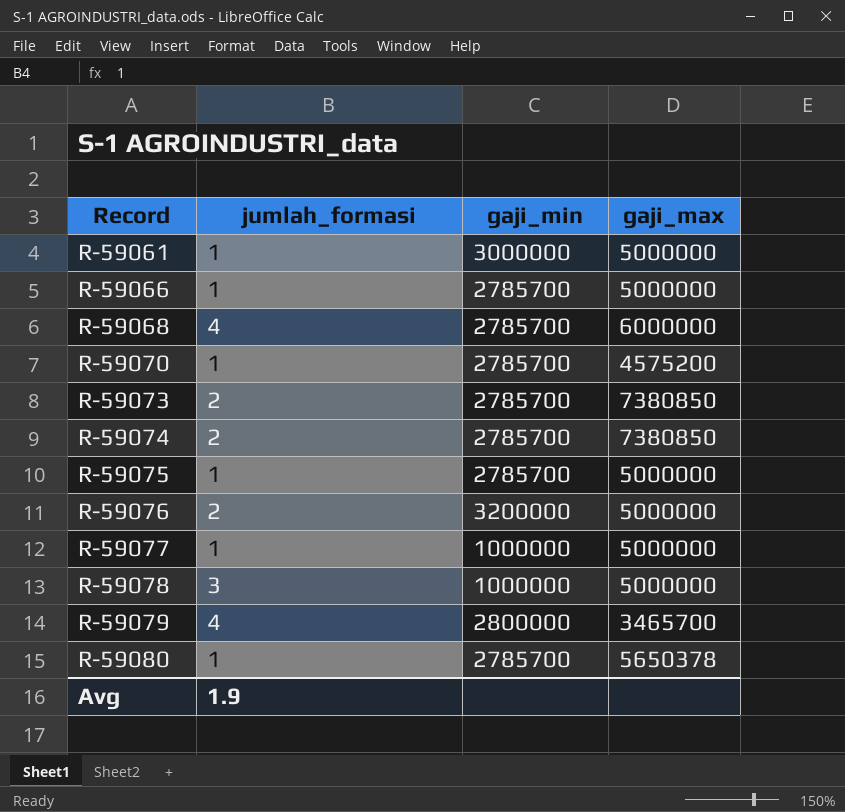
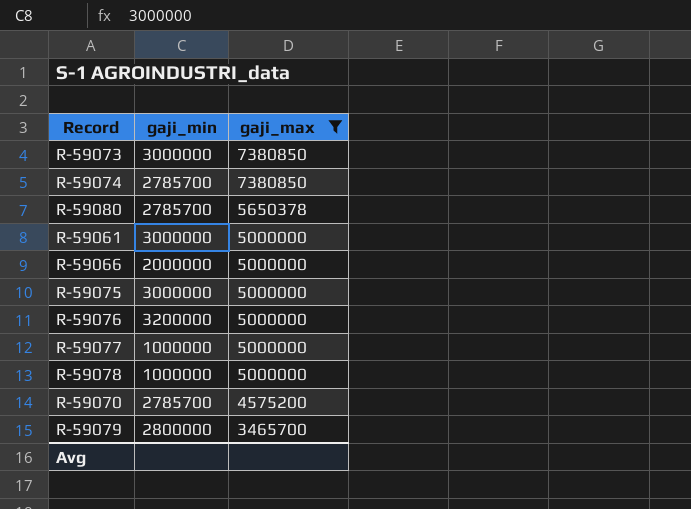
filter: none -> gaji_max != 6000000
row order: Record ascending -> gaji_max descending
column jumlah_formasi | position: 2 -> none
R-59073 | gaji_min: 2785700 -> 3000000
R-59066 | gaji_min: 2785700 -> 2000000
R-59075 | gaji_min: 2785700 -> 3000000

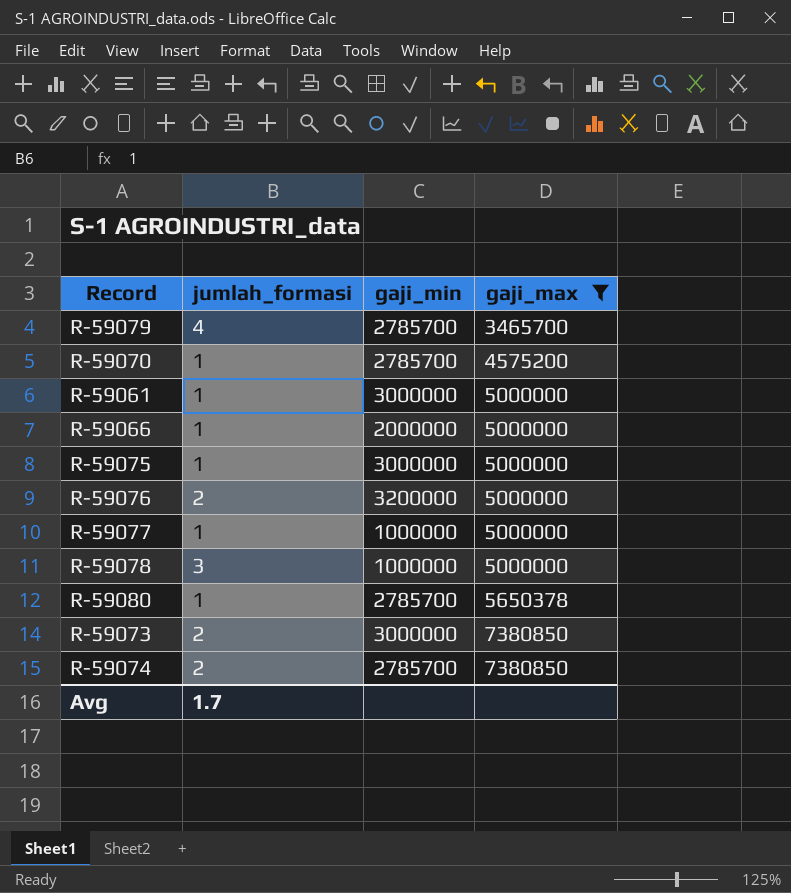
row order: gaji_max descending -> gaji_max ascending
column jumlah_formasi | position: none -> 2
R-59079 | gaji_min: 2800000 -> 2785700

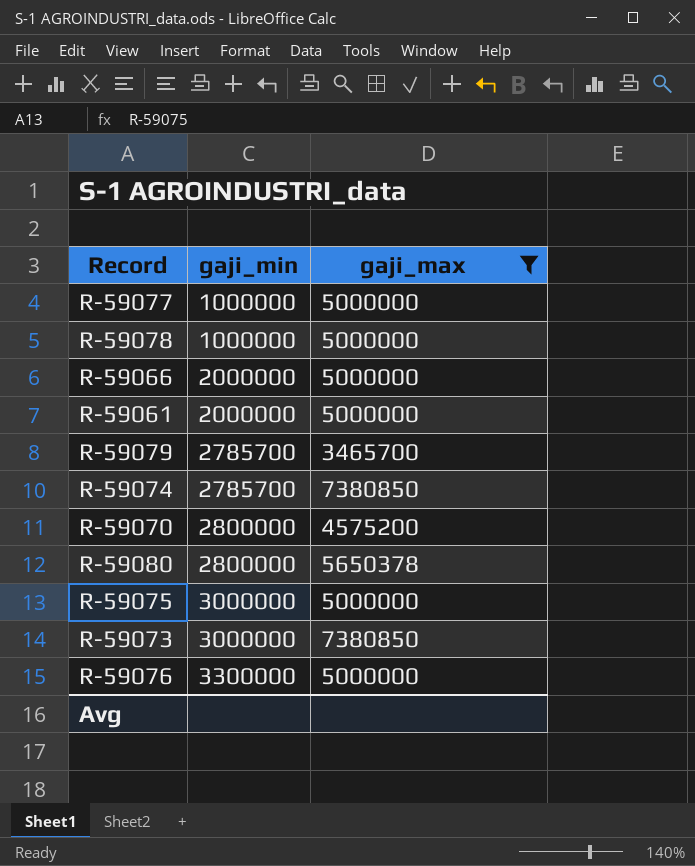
row order: gaji_max ascending -> gaji_min ascending
column jumlah_formasi | position: 2 -> none
R-59061 | gaji_min: 3000000 -> 2000000
R-59070 | gaji_min: 2785700 -> 2800000
R-59080 | gaji_min: 2785700 -> 2800000
R-59076 | gaji_min: 3200000 -> 3300000

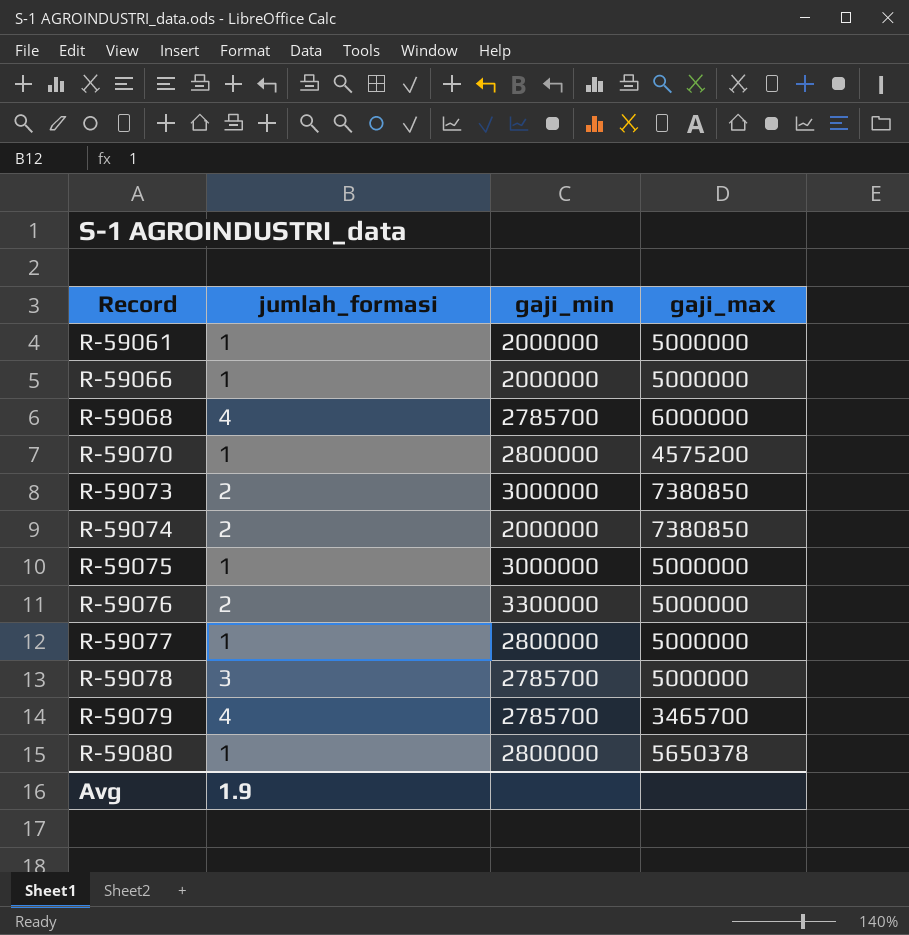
filter: gaji_max != 6000000 -> none
row order: gaji_min ascending -> Record ascending
column jumlah_formasi | position: none -> 2
R-59074 | gaji_min: 2785700 -> 2000000
R-59077 | gaji_min: 1000000 -> 2800000
R-59078 | gaji_min: 1000000 -> 2785700

